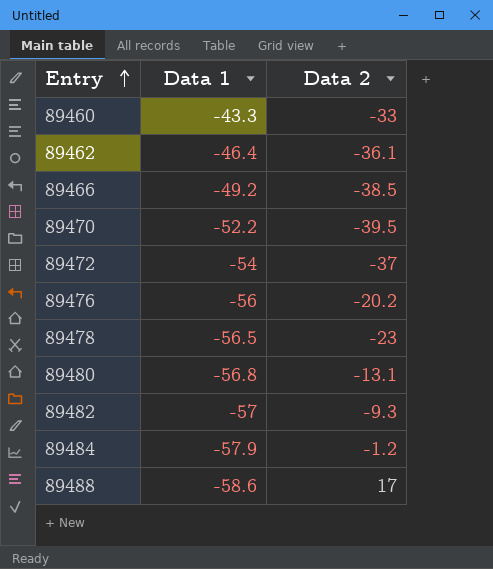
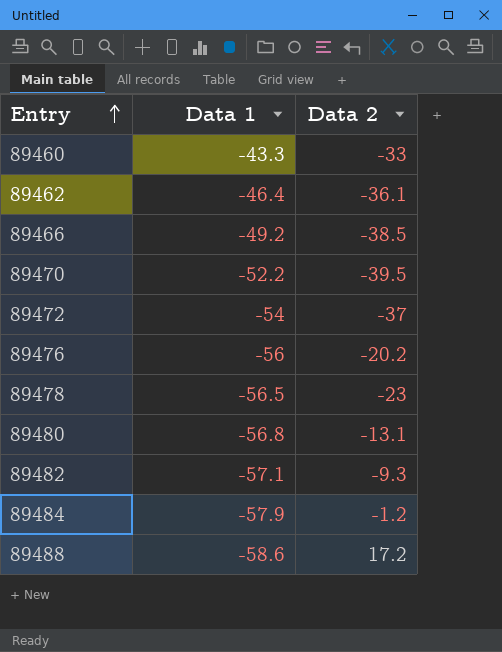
89482 | Data 1: -57 -> -57.1
89488 | Data 2: 17 -> 17.2

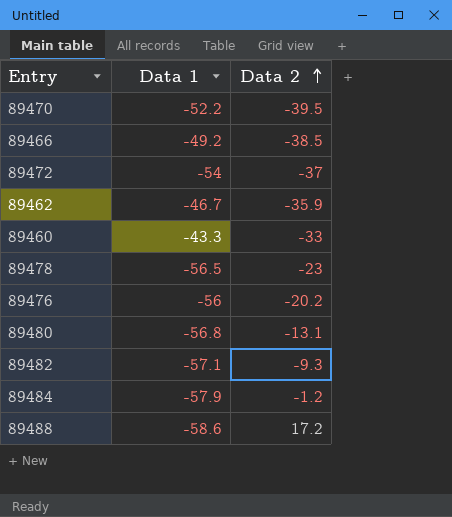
row order: Entry ascending -> Data 2 ascending
89462 | Data 1: -46.4 -> -46.7
89462 | Data 2: -36.1 -> -35.9

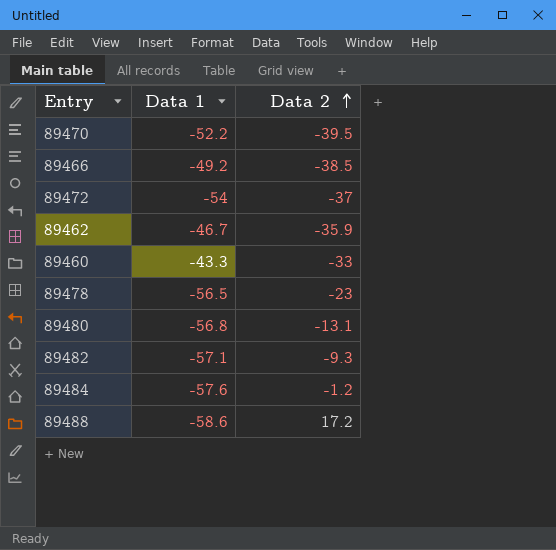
row 89476: -56 | -20.2 -> none
89484 | Data 1: -57.9 -> -57.6

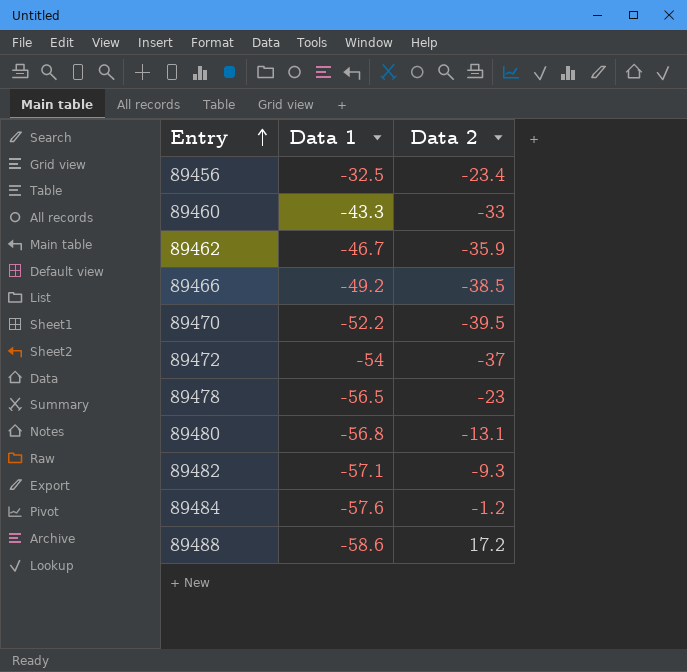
row order: Data 2 ascending -> Entry ascending
row 89456: none -> -32.5 | -23.4

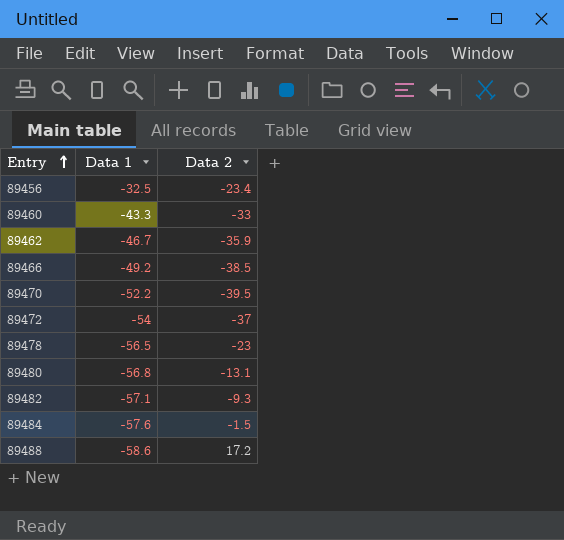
89484 | Data 2: -1.2 -> -1.5

